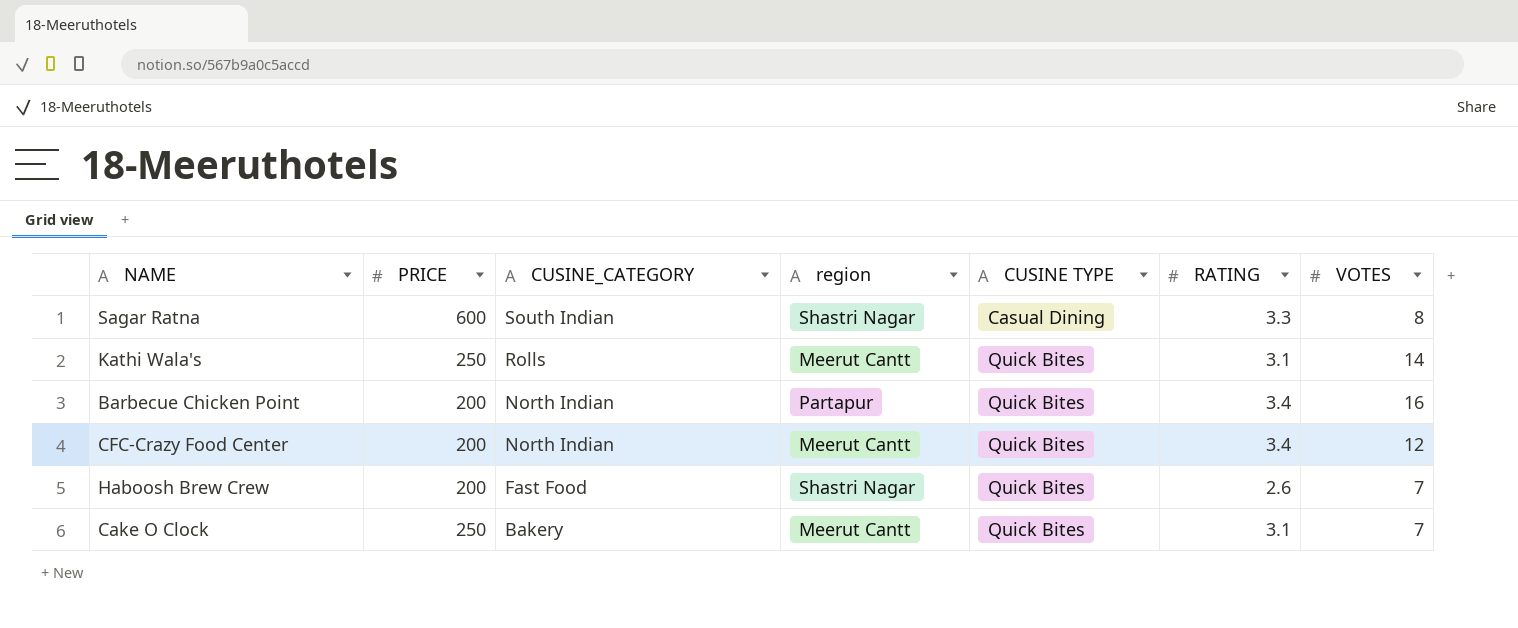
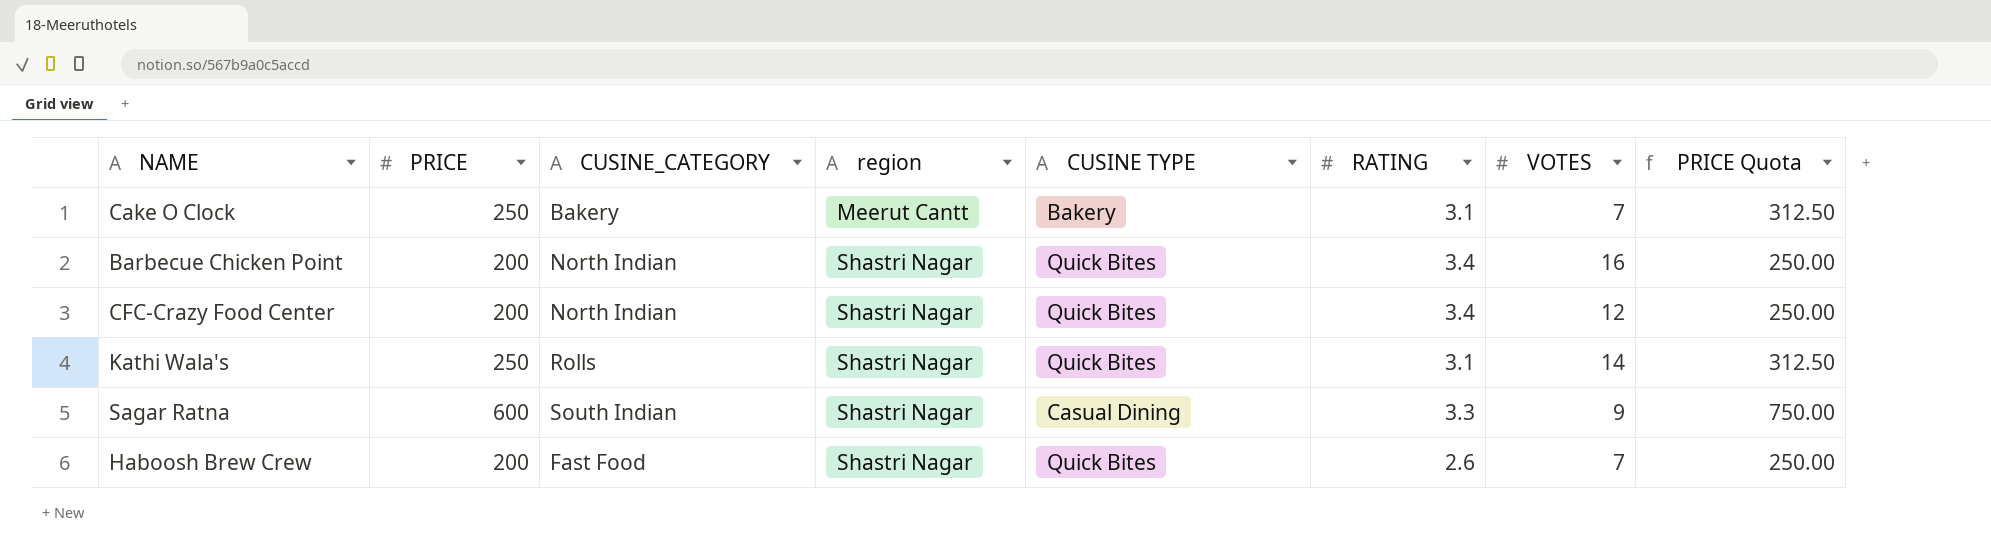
row order: CUSINE_CATEGORY descending -> region ascending
column PRICE Quota | formula: none -> [PRICE] * 1.25
Cake O Clock | CUSINE TYPE: Quick Bites -> Bakery
Barbecue Chicken Point | region: Partapur -> Shastri Nagar
CFC-Crazy Food Center | region: Meerut Cantt -> Shastri Nagar
Kathi Wala's | region: Meerut Cantt -> Shastri Nagar
Sagar Ratna | VOTES: 8 -> 9

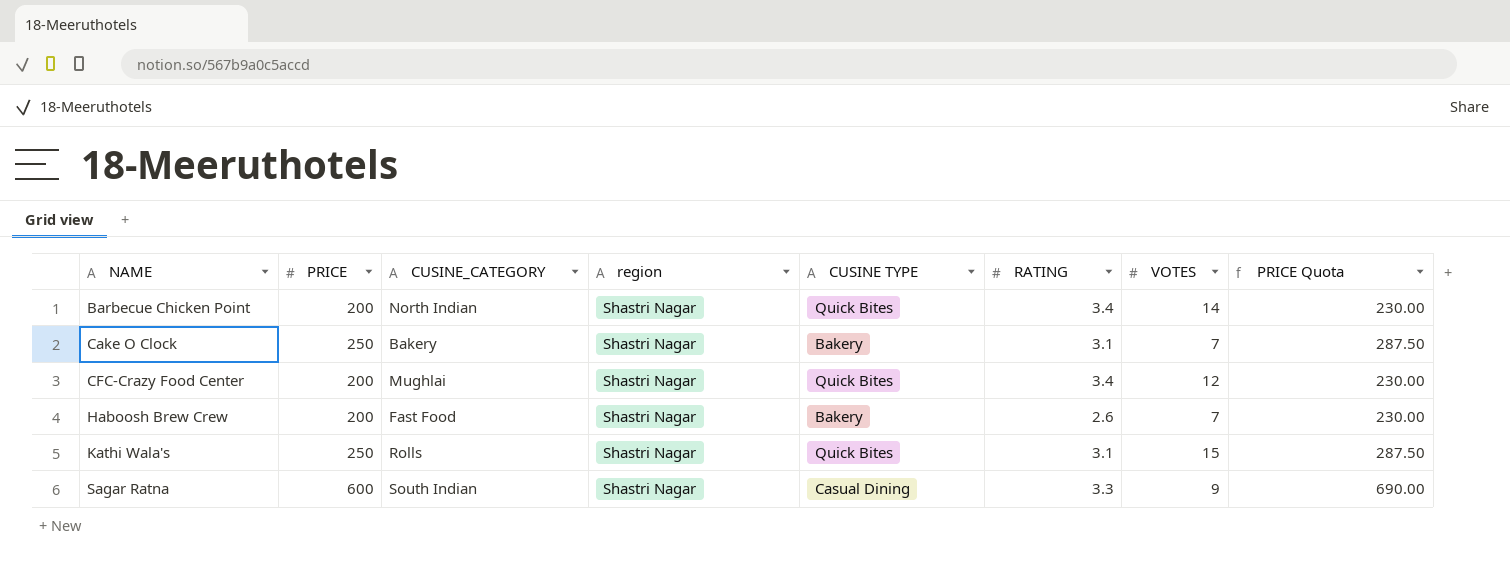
row order: region ascending -> NAME ascending
column PRICE Quota | formula: [PRICE] * 1.25 -> [PRICE] * 1.15
Barbecue Chicken Point | VOTES: 16 -> 14
Cake O Clock | region: Meerut Cantt -> Shastri Nagar
CFC-Crazy Food Center | CUSINE_CATEGORY: North Indian -> Mughlai
Haboosh Brew Crew | CUSINE TYPE: Quick Bites -> Bakery
Kathi Wala's | VOTES: 14 -> 15

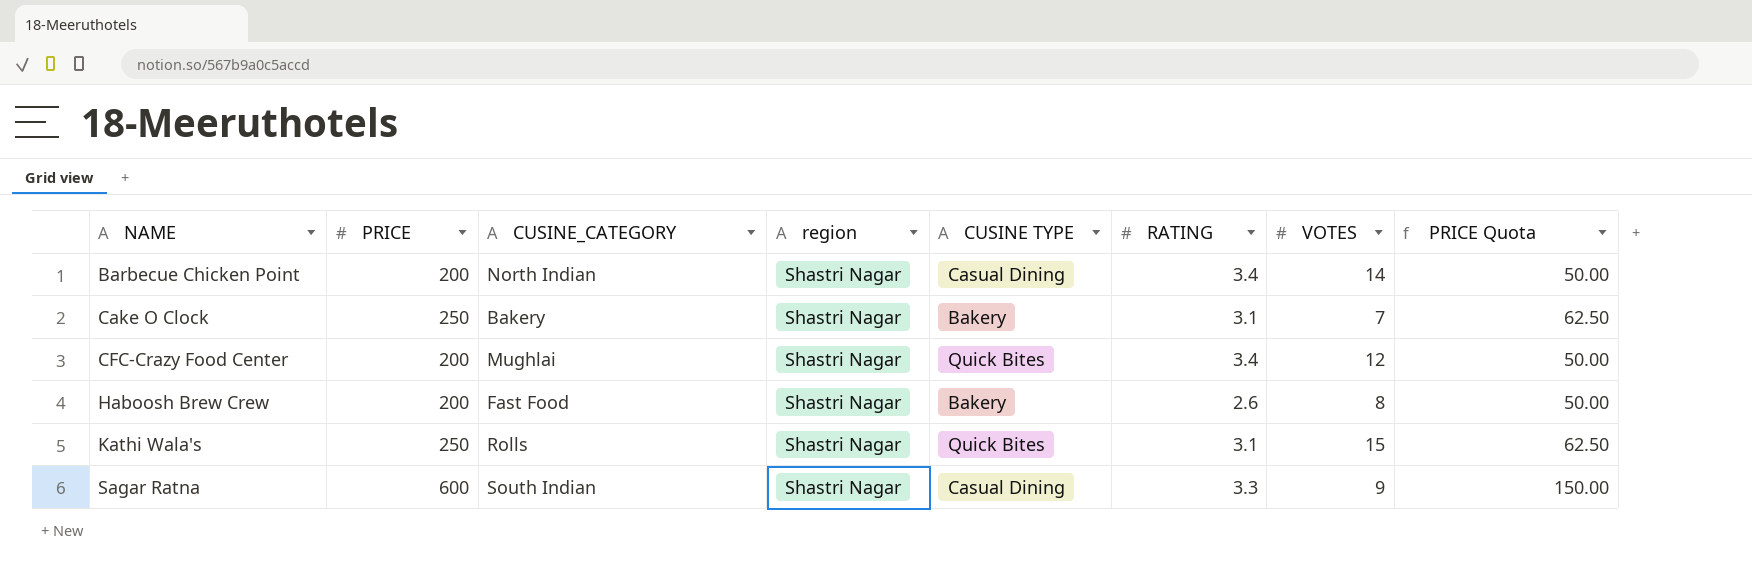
column PRICE Quota | formula: [PRICE] * 1.15 -> [PRICE] * 0.25
Barbecue Chicken Point | CUSINE TYPE: Quick Bites -> Casual Dining
Haboosh Brew Crew | VOTES: 7 -> 8

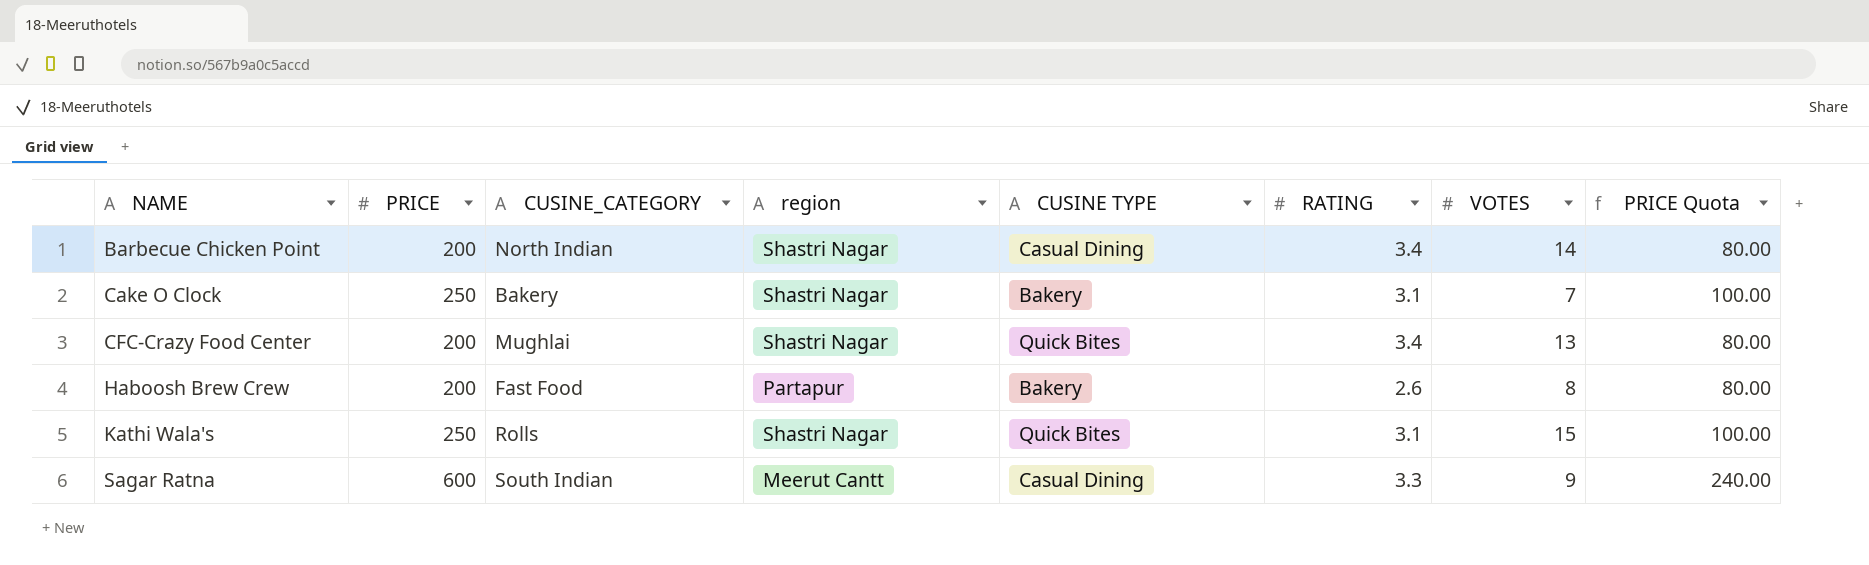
column PRICE Quota | formula: [PRICE] * 0.25 -> [PRICE] * 0.4
CFC-Crazy Food Center | VOTES: 12 -> 13
Haboosh Brew Crew | region: Shastri Nagar -> Partapur
Sagar Ratna | region: Shastri Nagar -> Meerut Cantt

